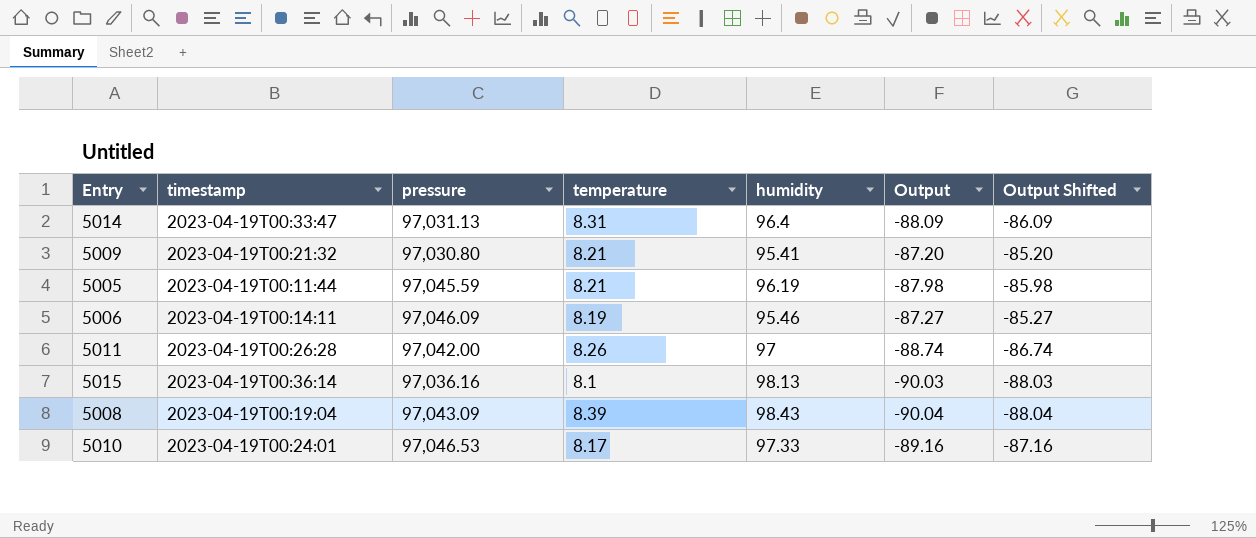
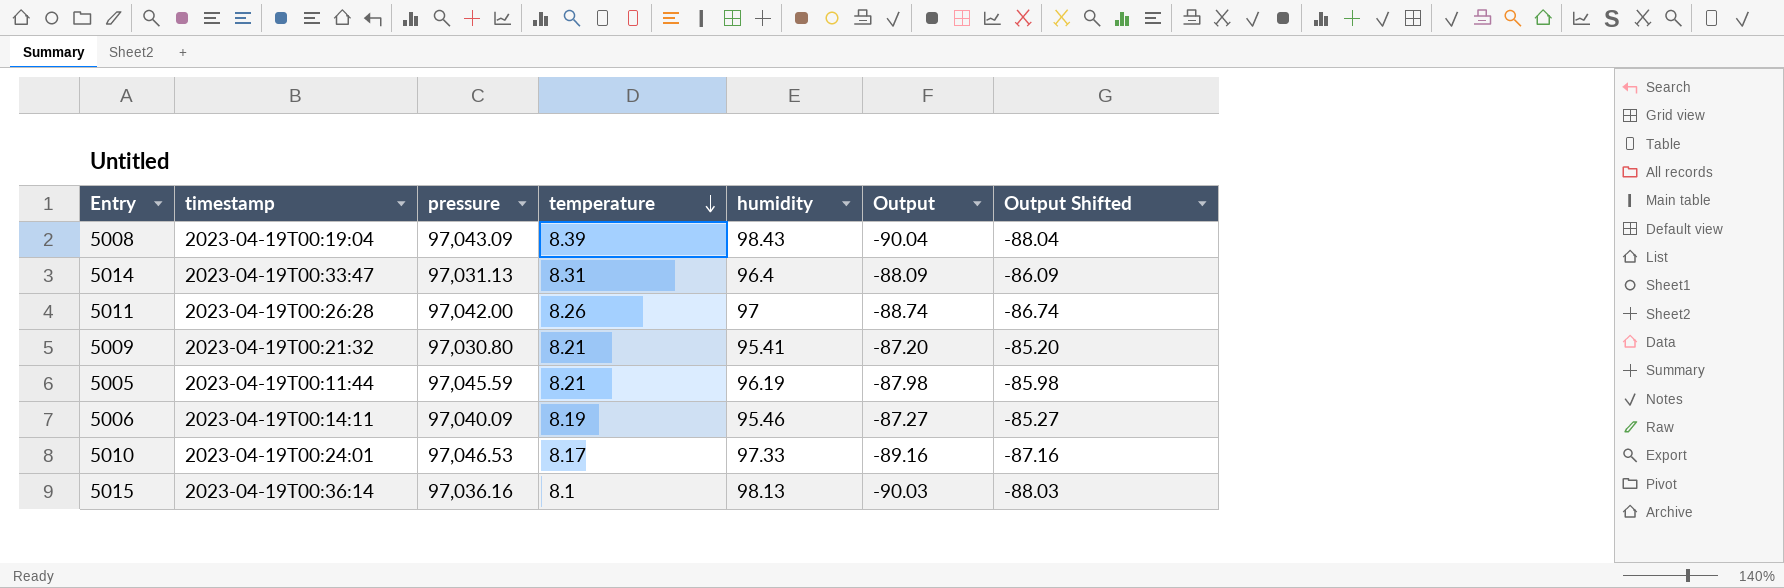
row order: none -> temperature descending
5006 | pressure: 97,046.09 -> 97,040.09

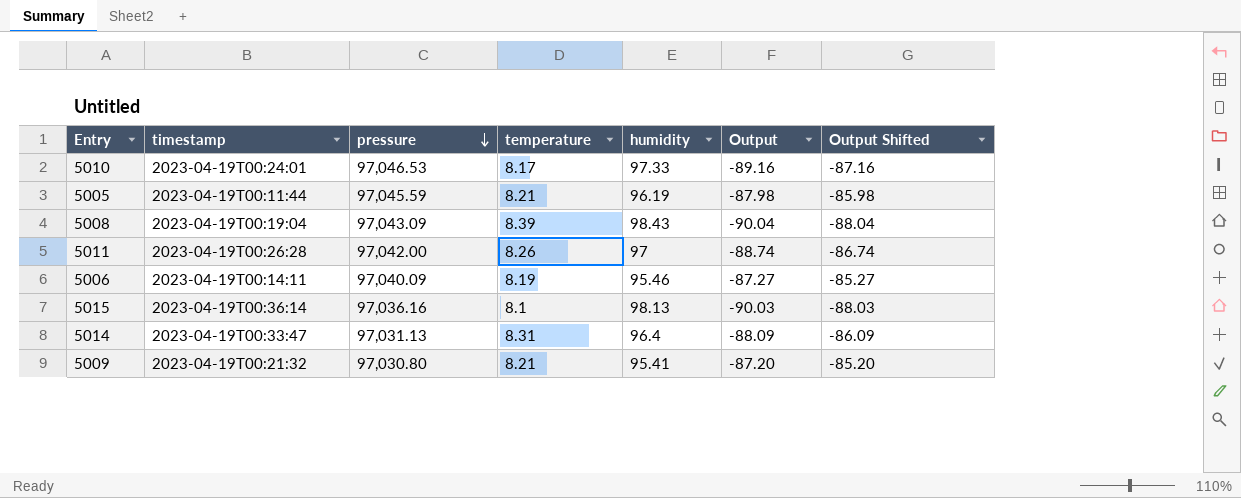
row order: temperature descending -> pressure descending

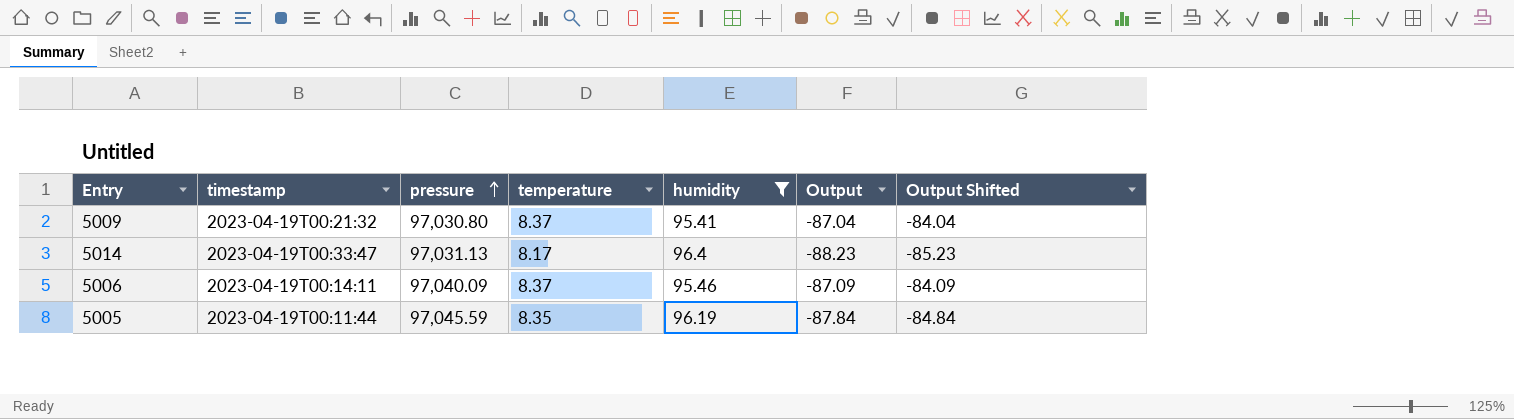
filter: none -> humidity <= 96.4
row order: pressure descending -> pressure ascending
column Output Shifted | formula: [Output] + 2 -> [Output] + 3
5009 | temperature: 8.21 -> 8.37
5009 | Output: -87.20 -> -87.04
5014 | temperature: 8.31 -> 8.17
5014 | Output: -88.09 -> -88.23
5006 | temperature: 8.19 -> 8.37
5006 | Output: -87.27 -> -87.09
5005 | temperature: 8.21 -> 8.35
5005 | Output: -87.98 -> -87.84

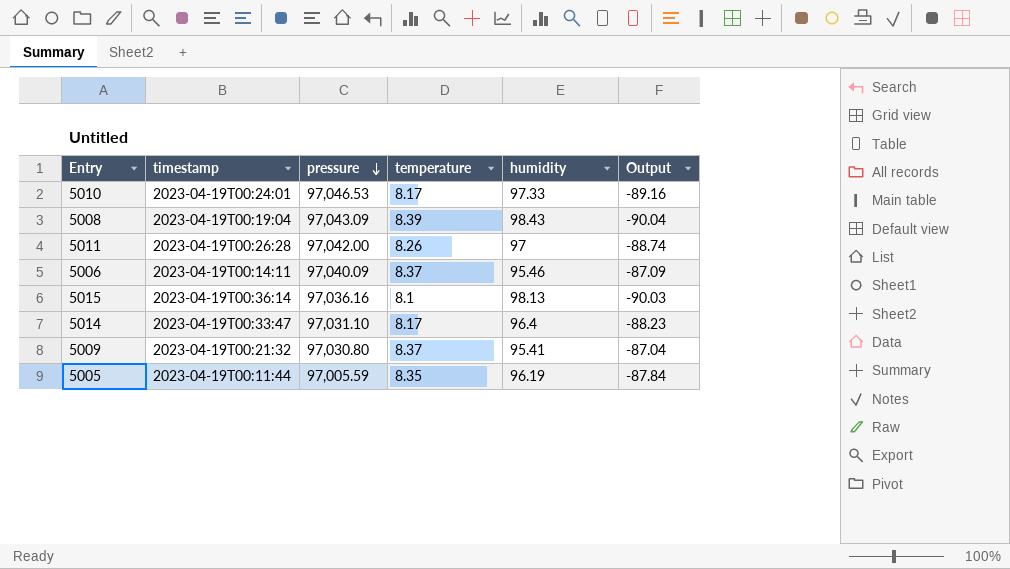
filter: humidity <= 96.4 -> none
row order: pressure ascending -> pressure descending
column Output Shifted | formula: [Output] + 3 -> none
5014 | pressure: 97,031.13 -> 97,031.10
5005 | pressure: 97,045.59 -> 97,005.59

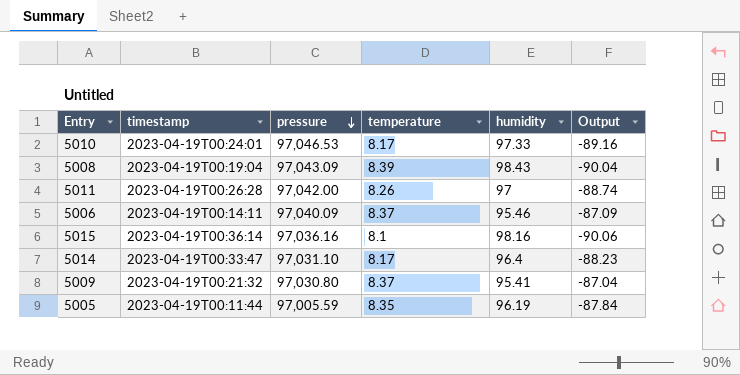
5015 | humidity: 98.13 -> 98.16
5015 | Output: -90.03 -> -90.06

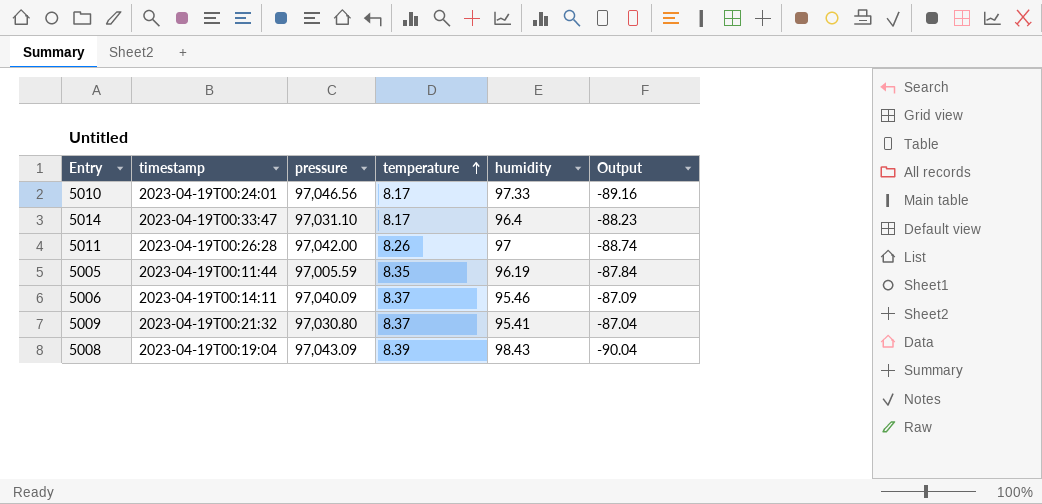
row order: pressure descending -> temperature ascending
row 5015: 2023-04-19T00:36:14 | 97,036.16 | 8.1 | 98.16 | -90.06 -> none
5010 | pressure: 97,046.53 -> 97,046.56

